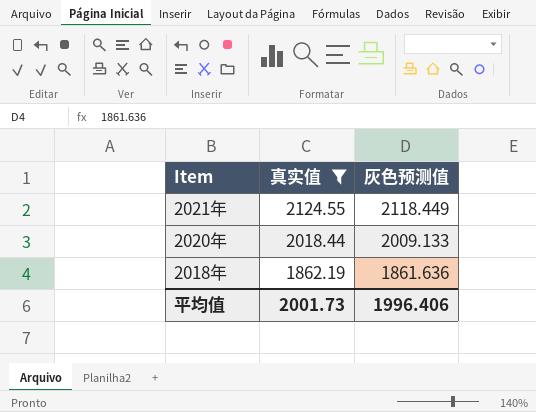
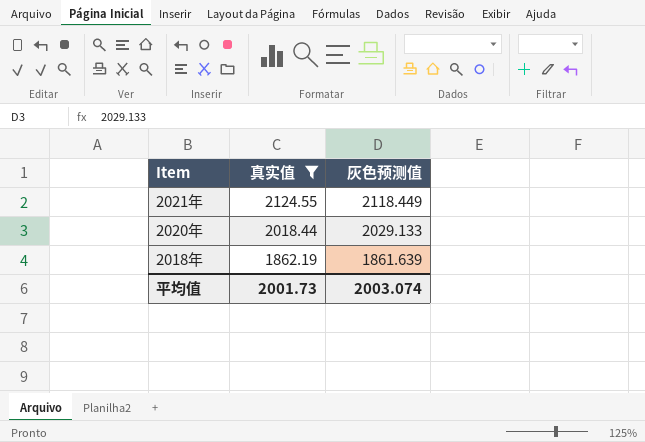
2020年 | 灰色预测值: 2009.133 -> 2029.133
2018年 | 灰色预测值: 1861.636 -> 1861.639
平均值 | 灰色预测值: 1996.406 -> 2003.074

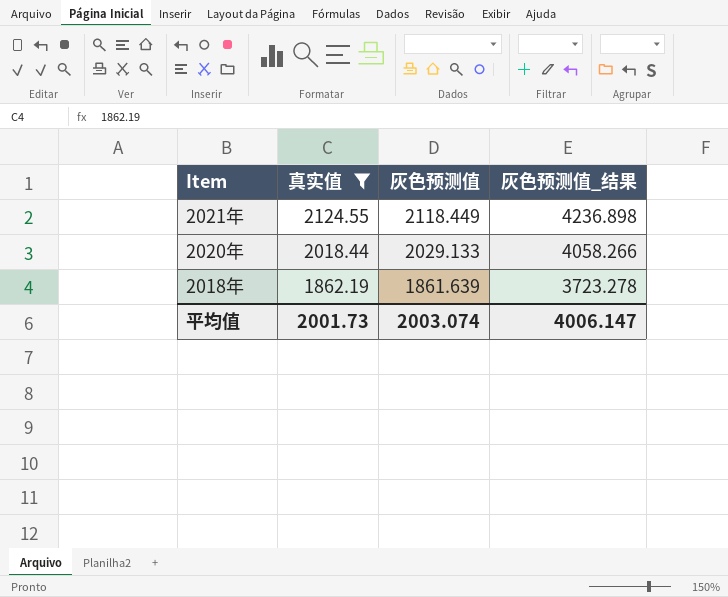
column 灰色预测值_结果 | formula: none -> [灰色预测值] * 2

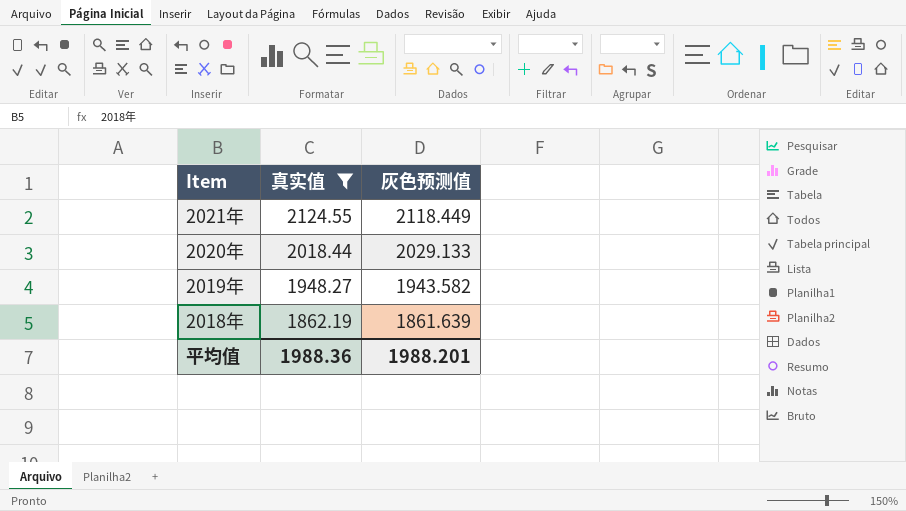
column 灰色预测值_结果 | formula: [灰色预测值] * 2 -> none
row 2019年: none -> 1948.27 | 1943.582
平均值 | 真实值: 2001.73 -> 1988.36
平均值 | 灰色预测值: 2003.074 -> 1988.201

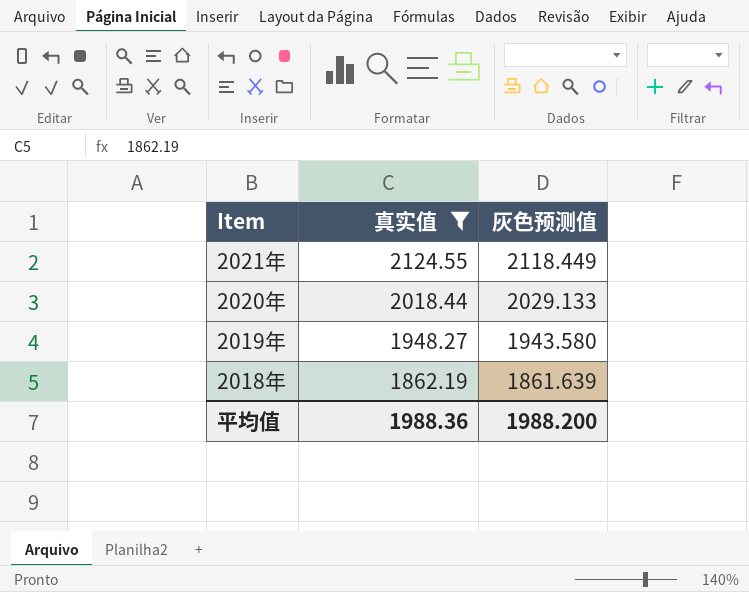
2019年 | 灰色预测值: 1943.582 -> 1943.580
平均值 | 灰色预测值: 1988.201 -> 1988.200

